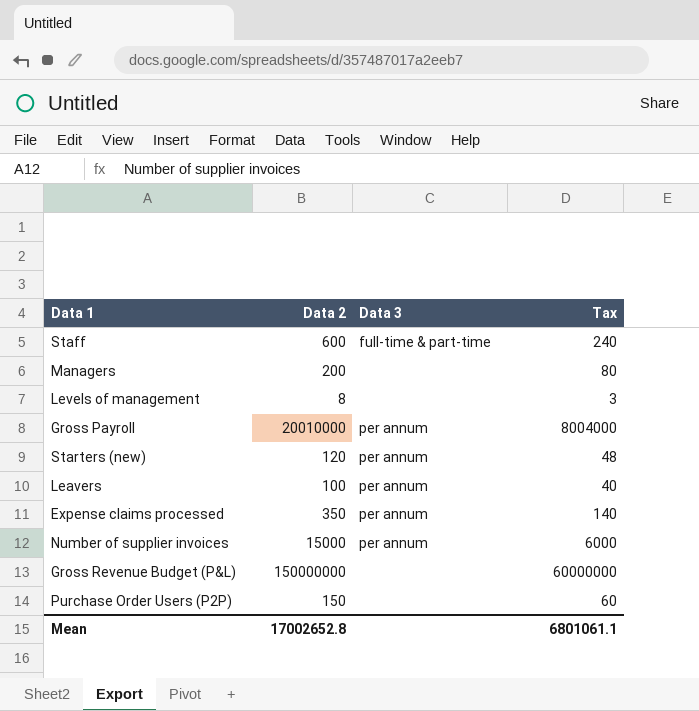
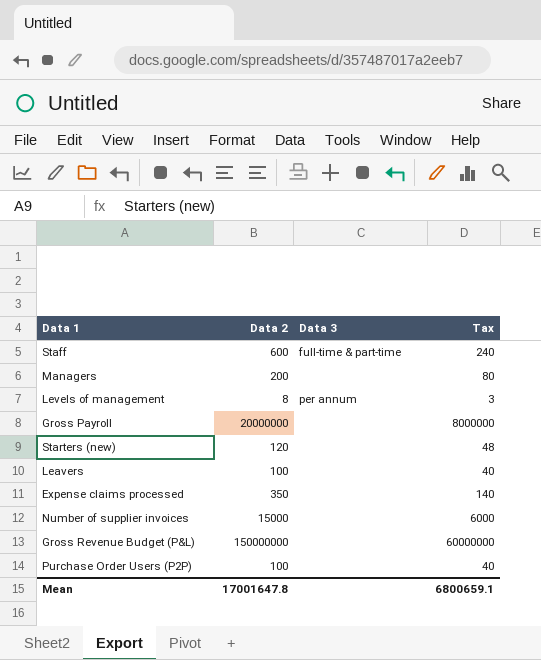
Levels of management | Data 3: none -> per annum
Gross Payroll | Data 2: 20010000 -> 20000000
Gross Payroll | Data 3: per annum -> none
Gross Payroll | Tax: 8004000 -> 8000000
Starters (new) | Data 3: per annum -> none
Leavers | Data 3: per annum -> none
Expense claims processed | Data 3: per annum -> none
Number of supplier invoices | Data 3: per annum -> none
Purchase Order Users (P2P) | Data 2: 150 -> 100
Purchase Order Users (P2P) | Tax: 60 -> 40
Mean | Data 2: 17002652.8 -> 17001647.8
Mean | Tax: 6801061.1 -> 6800659.1

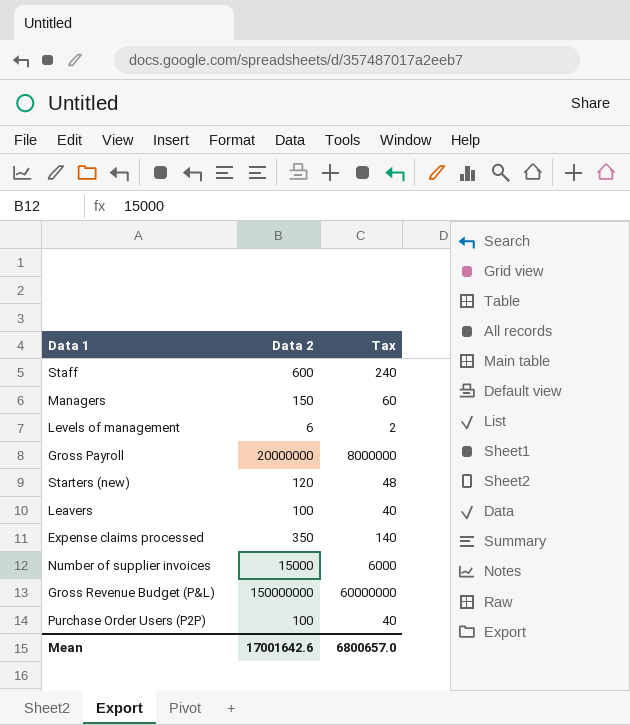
column Data 3 | position: 3 -> none
Managers | Data 2: 200 -> 150
Managers | Tax: 80 -> 60
Levels of management | Data 2: 8 -> 6
Levels of management | Tax: 3 -> 2
Mean | Data 2: 17001647.8 -> 17001642.6
Mean | Tax: 6800659.1 -> 6800657.0

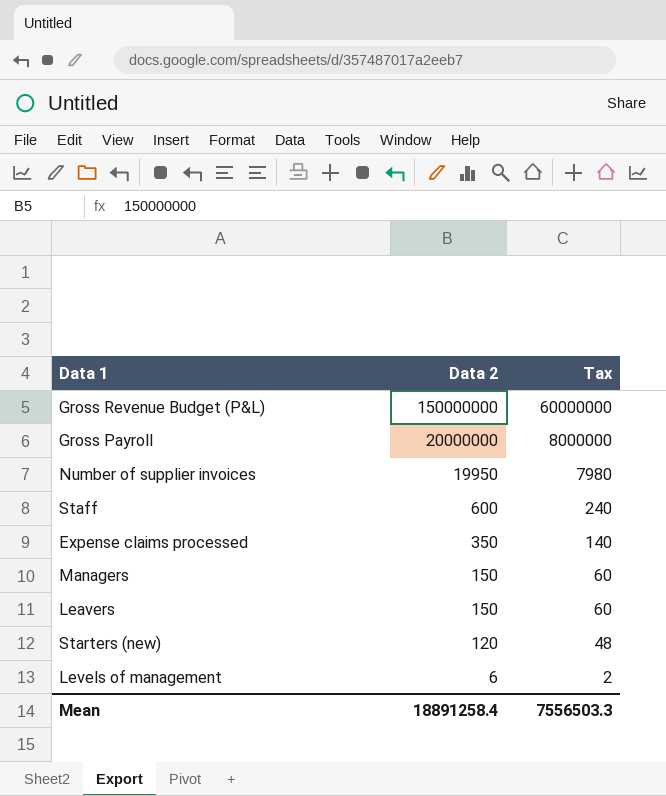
row order: none -> Data 2 descending
row Purchase Order Users (P2P): 100 | 40 -> none
Number of supplier invoices | Data 2: 15000 -> 19950
Number of supplier invoices | Tax: 6000 -> 7980
Leavers | Data 2: 100 -> 150
Leavers | Tax: 40 -> 60
Mean | Data 2: 17001642.6 -> 18891258.4
Mean | Tax: 6800657.0 -> 7556503.3

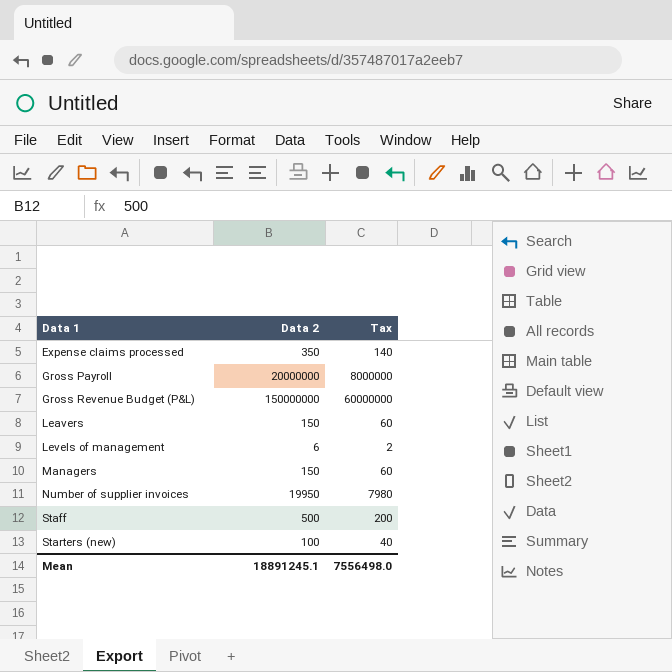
row order: Data 2 descending -> Data 1 ascending
Staff | Data 2: 600 -> 500
Staff | Tax: 240 -> 200
Starters (new) | Data 2: 120 -> 100
Starters (new) | Tax: 48 -> 40
Mean | Data 2: 18891258.4 -> 18891245.1
Mean | Tax: 7556503.3 -> 7556498.0

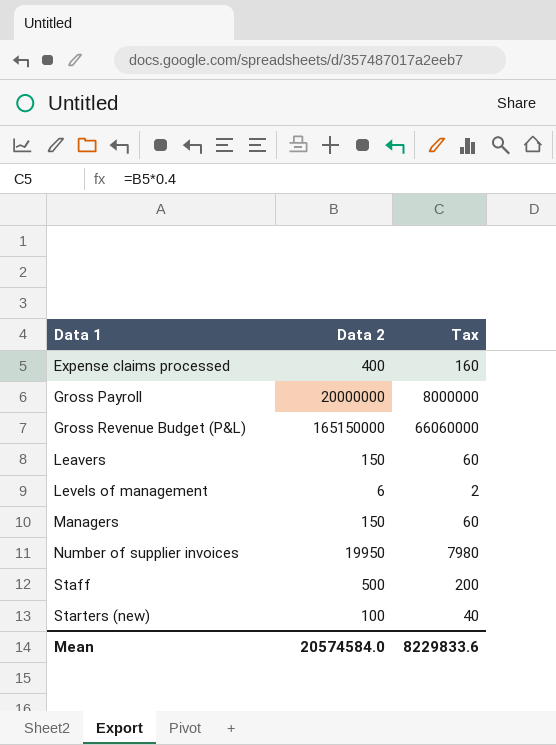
Expense claims processed | Data 2: 350 -> 400
Expense claims processed | Tax: 140 -> 160
Gross Revenue Budget (P&L) | Data 2: 150000000 -> 165150000
Gross Revenue Budget (P&L) | Tax: 60000000 -> 66060000
Mean | Data 2: 18891245.1 -> 20574584.0
Mean | Tax: 7556498.0 -> 8229833.6

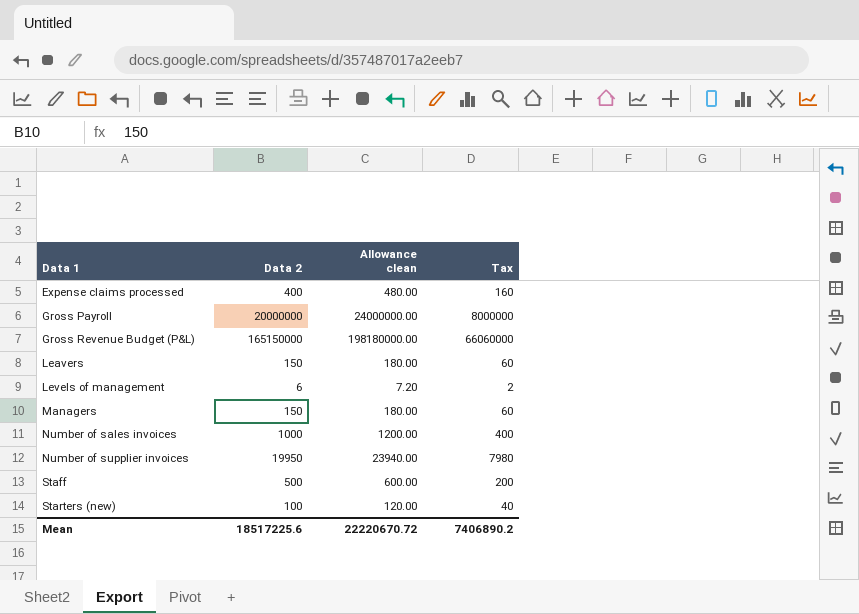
column Allowance clean | formula: none -> [Data 2] * 1.2
row Number of sales invoices: none -> 1000 | 1200.00 | 400
Mean | Data 2: 20574584.0 -> 18517225.6
Mean | Tax: 8229833.6 -> 7406890.2

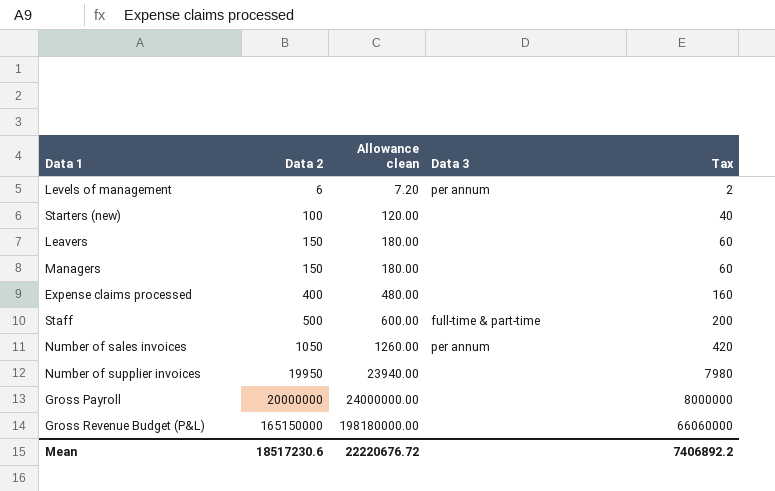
row order: Data 1 ascending -> Data 2 ascending
column Data 3 | position: none -> 4
Number of sales invoices | Data 2: 1000 -> 1050
Number of sales invoices | Allowance clean: 1200.00 -> 1260.00
Number of sales invoices | Tax: 400 -> 420
Mean | Data 2: 18517225.6 -> 18517230.6
Mean | Allowance clean: 22220670.72 -> 22220676.72
Mean | Tax: 7406890.2 -> 7406892.2

